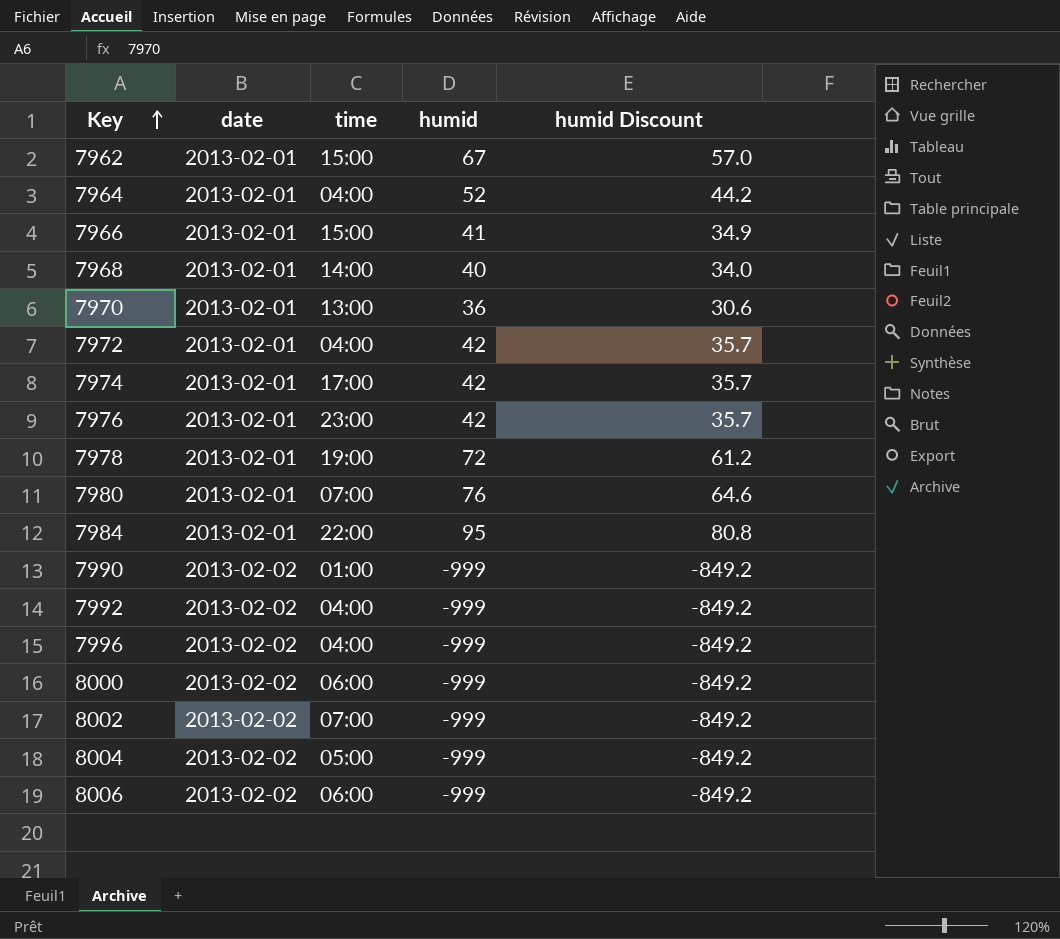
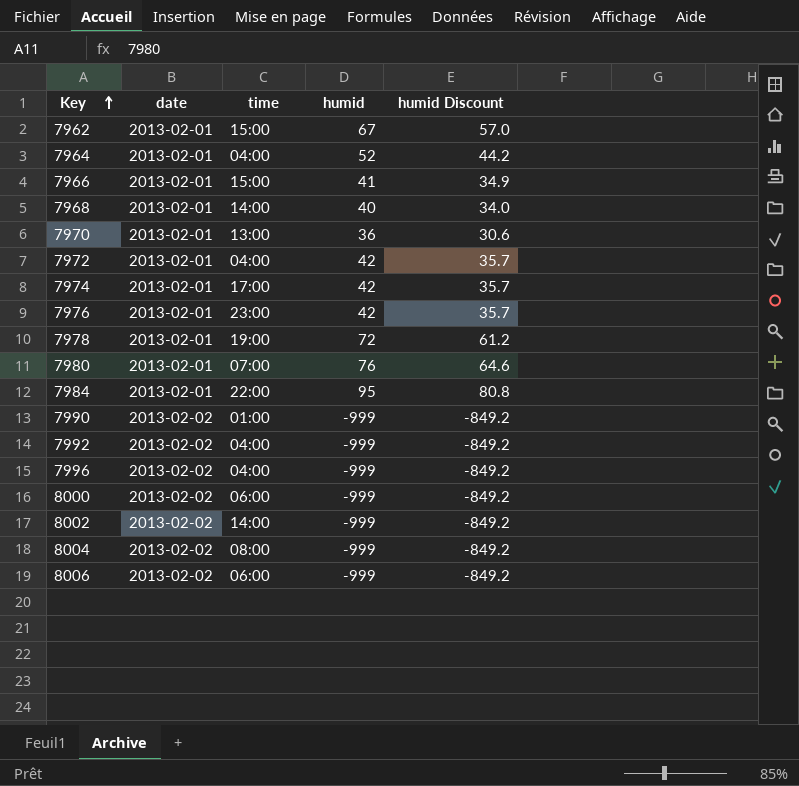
8002 | time: 07:00 -> 14:00
8004 | time: 05:00 -> 08:00

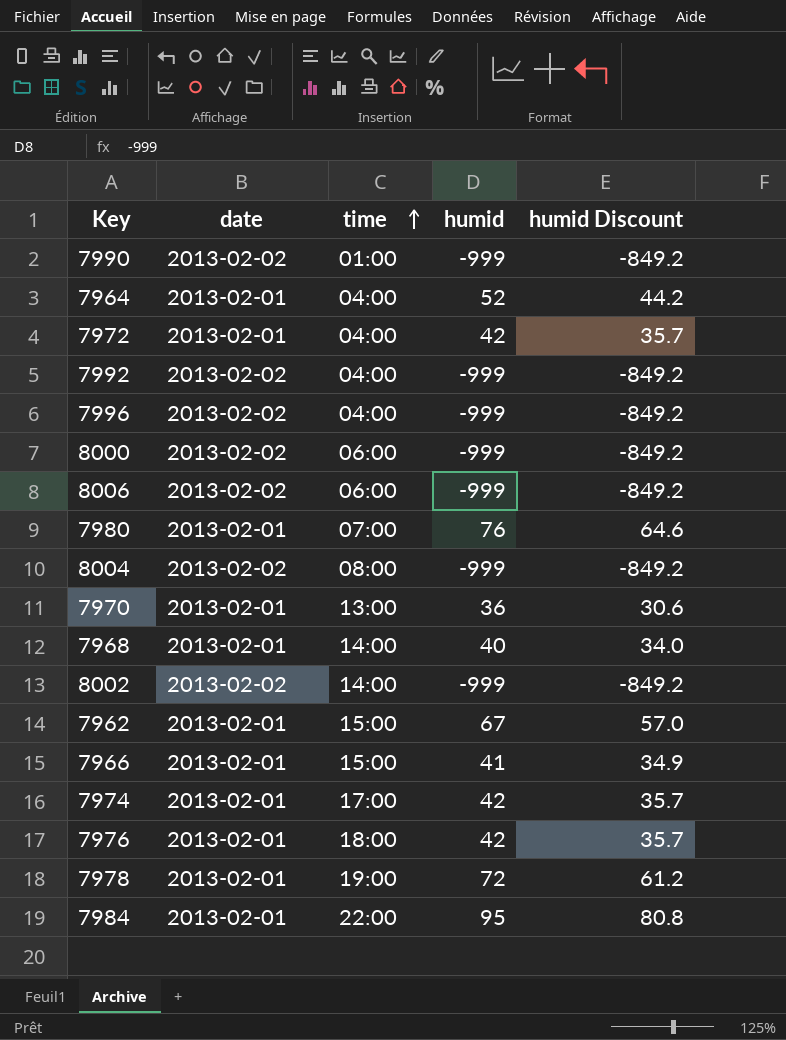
row order: Key ascending -> time ascending
7976 | time: 23:00 -> 18:00

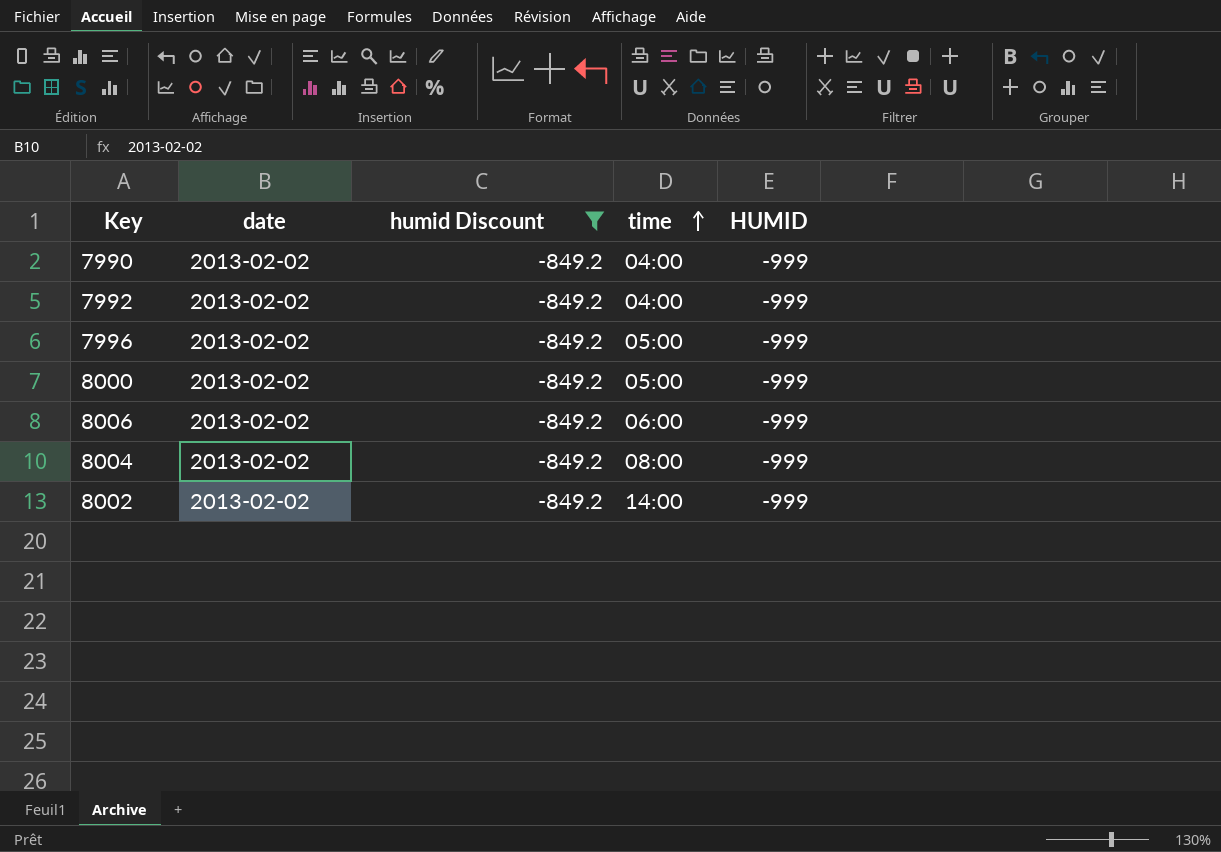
filter: none -> humid Discount = -849.2
column humid Discount | position: 5 -> 3
column name: humid -> HUMID
7990 | time: 01:00 -> 04:00
7996 | time: 04:00 -> 05:00
8000 | time: 06:00 -> 05:00

